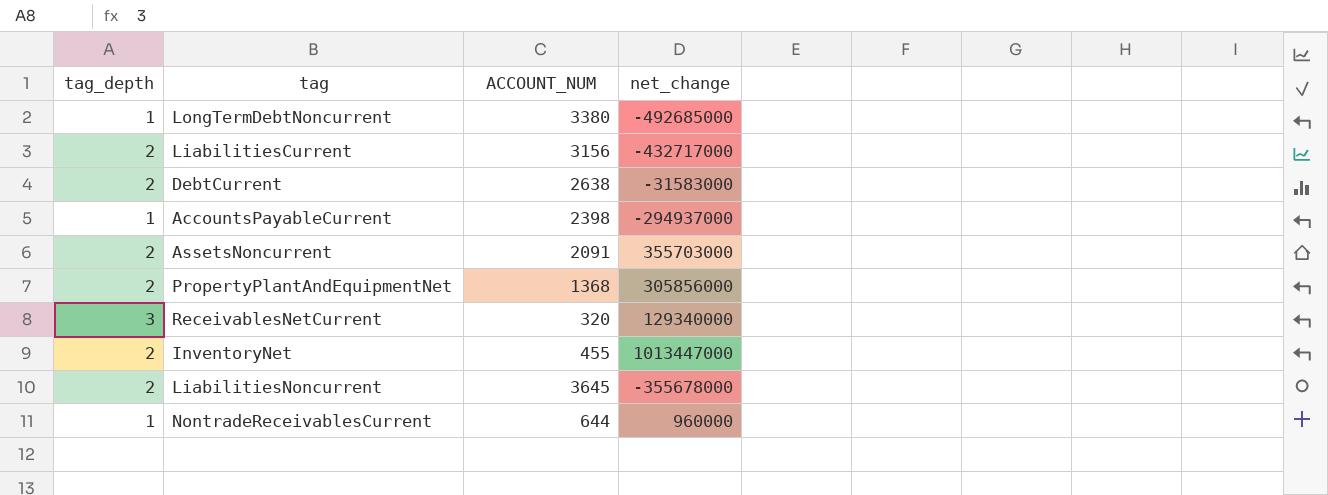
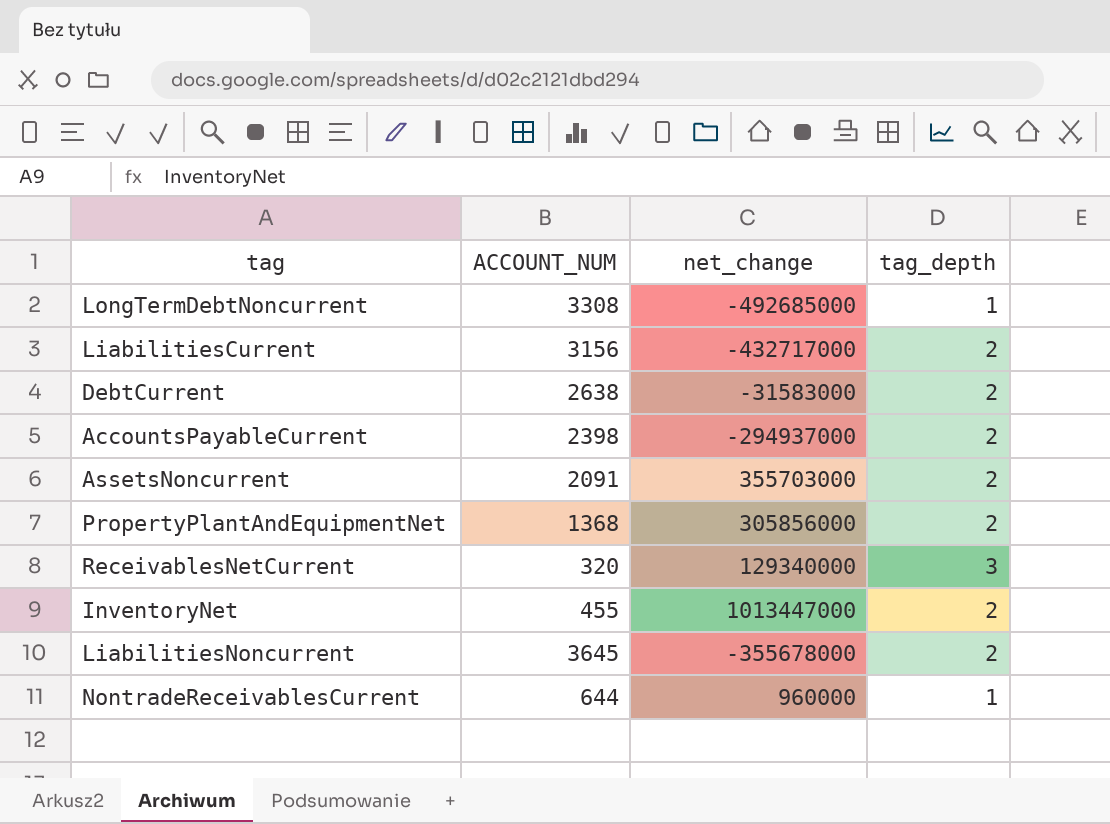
column tag_depth | position: 1 -> 4
LongTermDebtNoncurrent | ACCOUNT_NUM: 3380 -> 3308
AccountsPayableCurrent | tag_depth: 1 -> 2

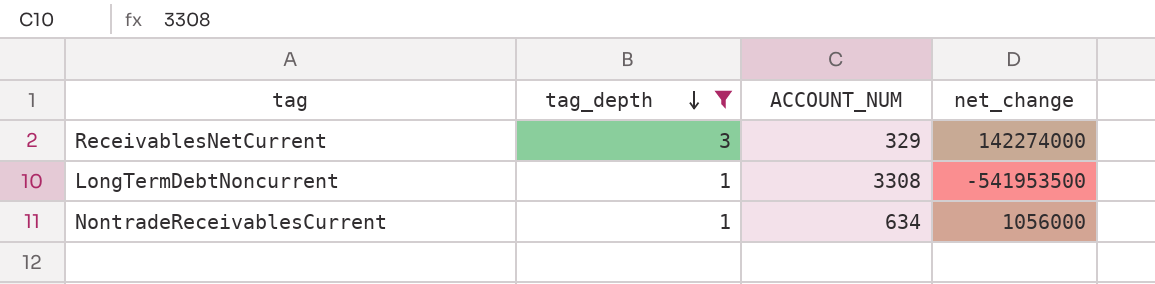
filter: none -> tag_depth != 2
row order: none -> tag_depth descending
column tag_depth | position: 4 -> 2
ReceivablesNetCurrent | ACCOUNT_NUM: 320 -> 329
ReceivablesNetCurrent | net_change: 129340000 -> 142274000
LongTermDebtNoncurrent | net_change: -492685000 -> -541953500
NontradeReceivablesCurrent | ACCOUNT_NUM: 644 -> 634
NontradeReceivablesCurrent | net_change: 960000 -> 1056000

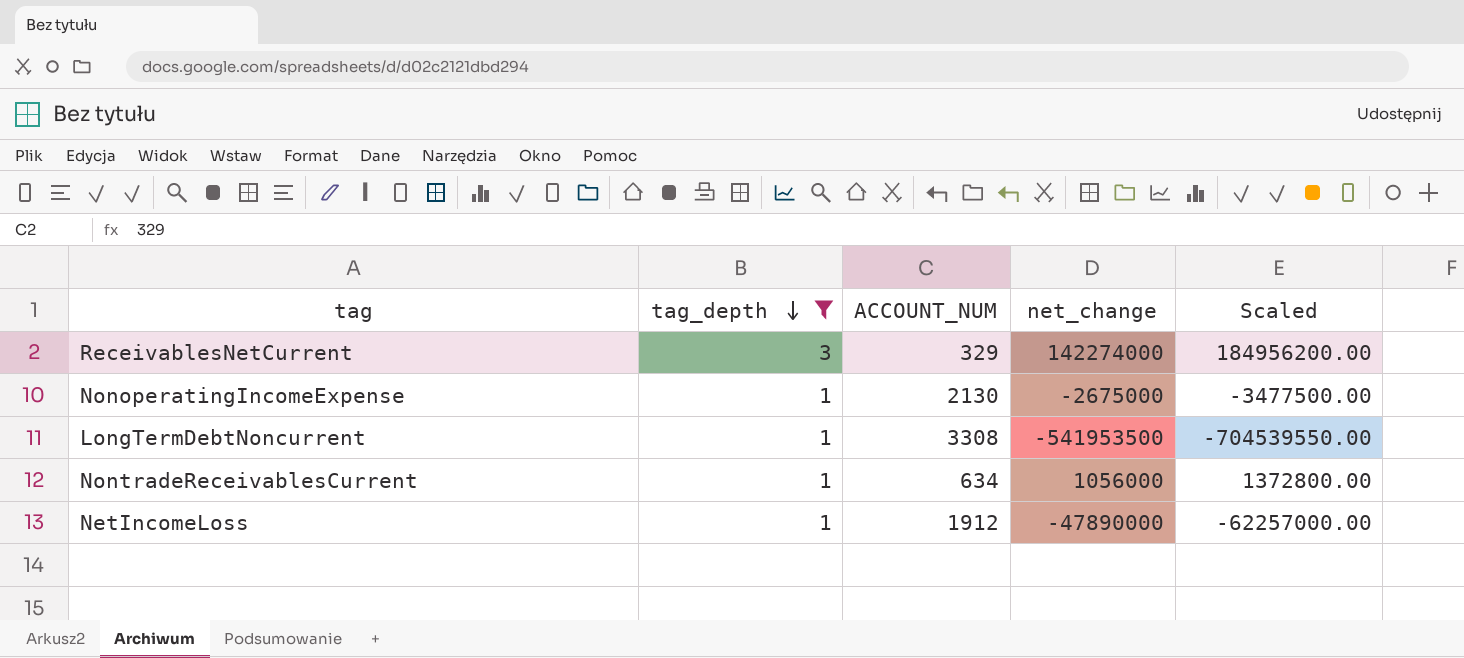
column Scaled | formula: none -> [net_change] * 1.3
row NonoperatingIncomeExpense: none -> 1 | 2130 | -2675000 | -3477500.00
row NetIncomeLoss: none -> 1 | 1912 | -47890000 | -62257000.00

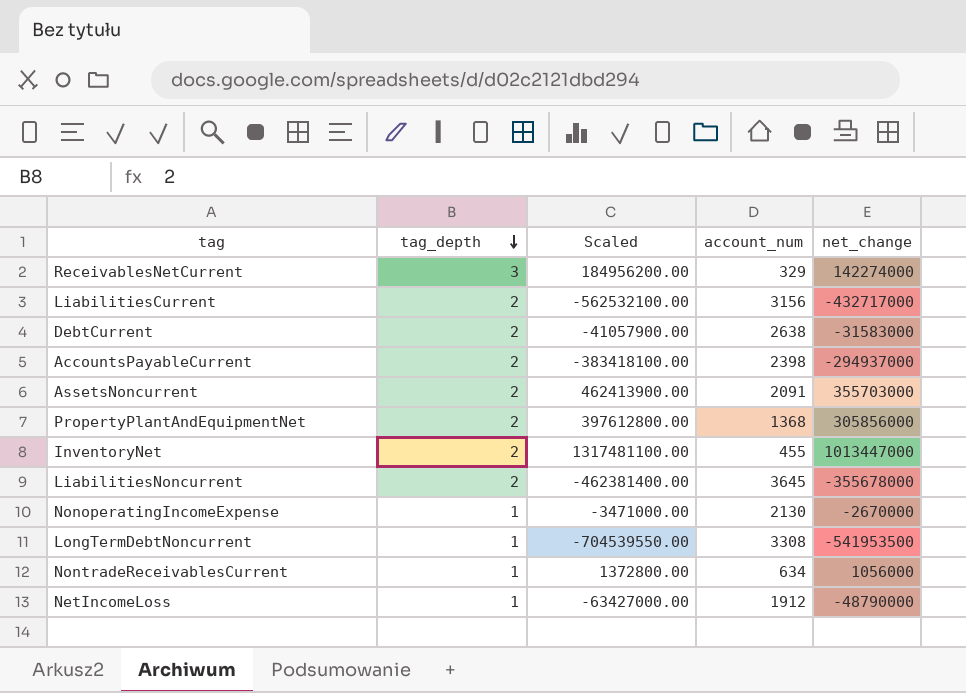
filter: tag_depth != 2 -> none
column Scaled | position: 5 -> 3
column name: ACCOUNT_NUM -> account_num
NonoperatingIncomeExpense | Scaled: -3477500.00 -> -3471000.00
NonoperatingIncomeExpense | net_change: -2675000 -> -2670000
NetIncomeLoss | Scaled: -62257000.00 -> -63427000.00
NetIncomeLoss | net_change: -47890000 -> -48790000

